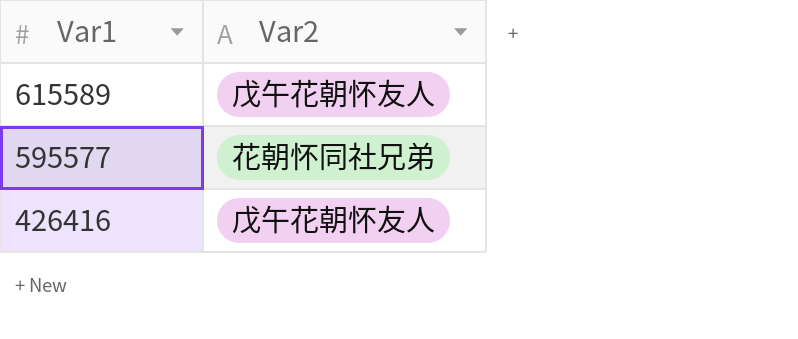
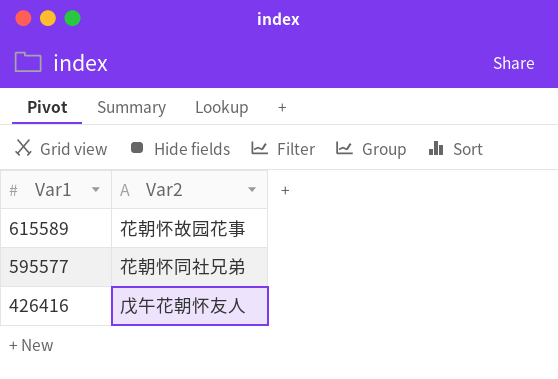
615589 | Var2: 戊午花朝怀友人 -> 花朝怀故园花事

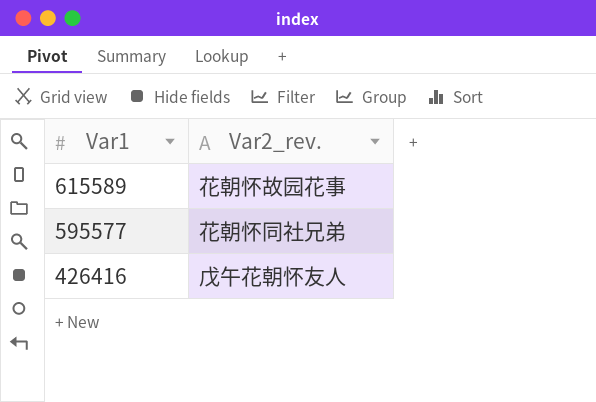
column name: Var2 -> Var2_rev.

